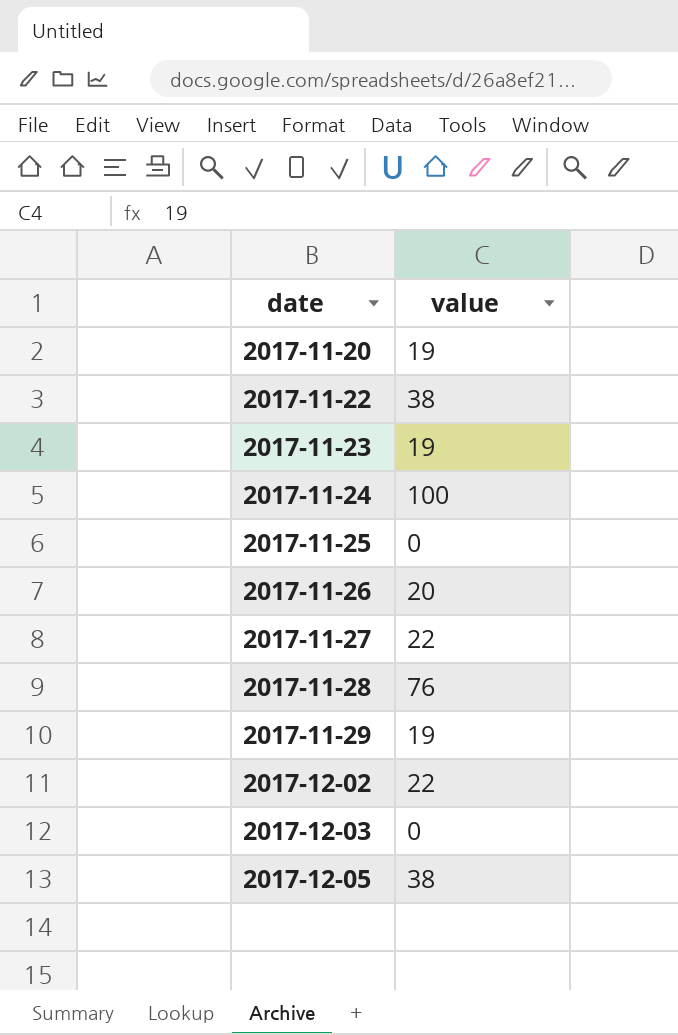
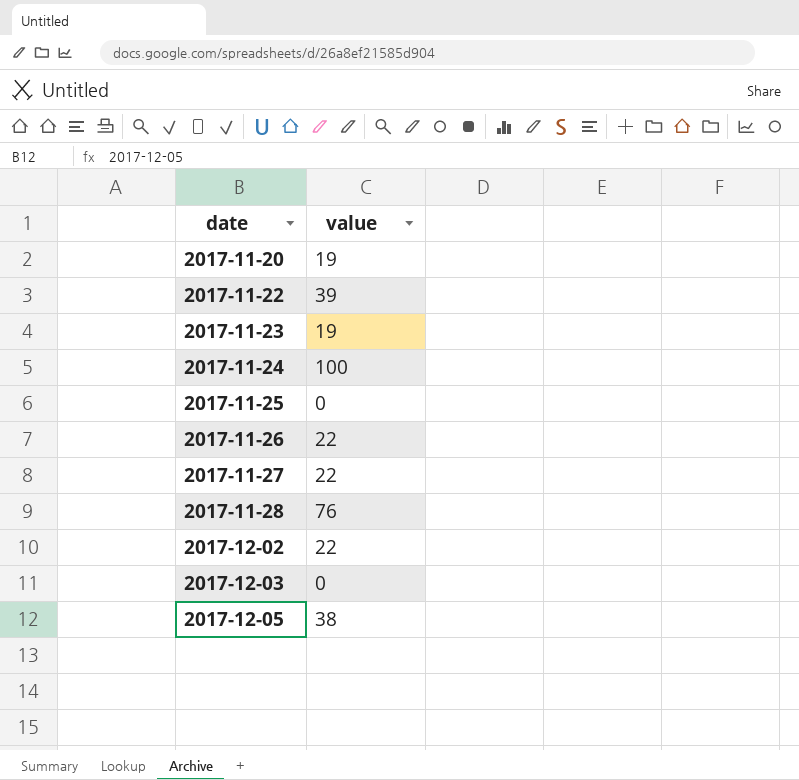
row 2017-11-29: 19 -> none
2017-11-22 | value: 38 -> 39
2017-11-26 | value: 20 -> 22

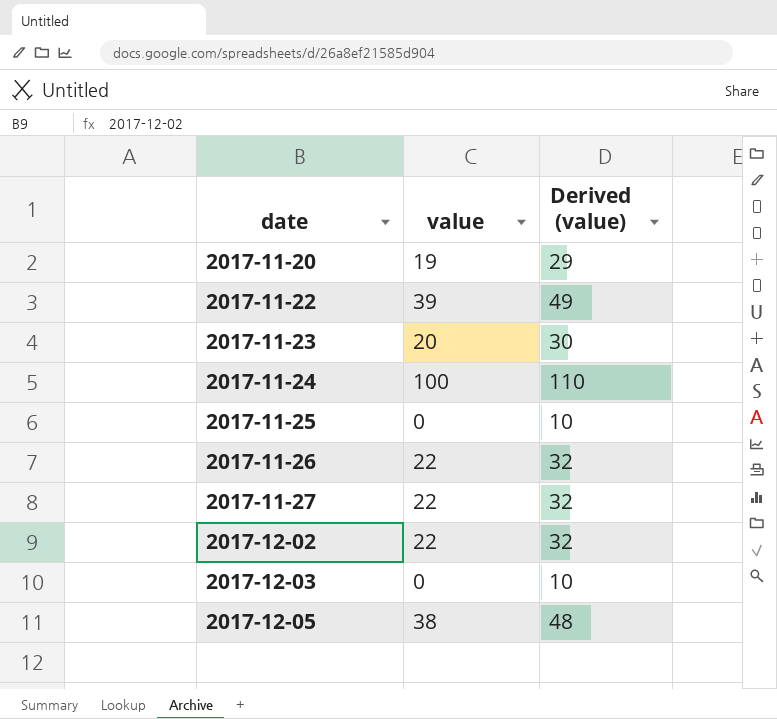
column Derived (value) | formula: none -> [value] + 10
row 2017-11-28: 76 -> none
2017-11-23 | value: 19 -> 20

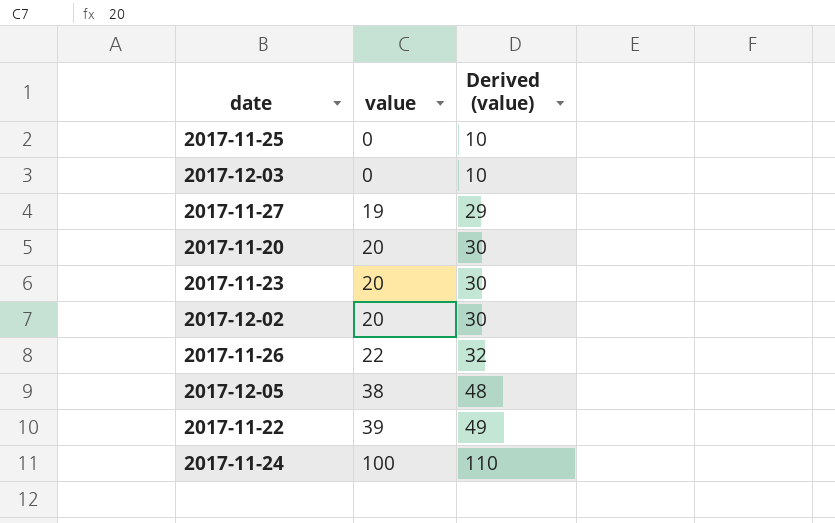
row order: date ascending -> value ascending
2017-11-27 | value: 22 -> 19
2017-11-27 | Derived (value): 32 -> 29
2017-11-20 | value: 19 -> 20
2017-11-20 | Derived (value): 29 -> 30
2017-12-02 | value: 22 -> 20
2017-12-02 | Derived (value): 32 -> 30

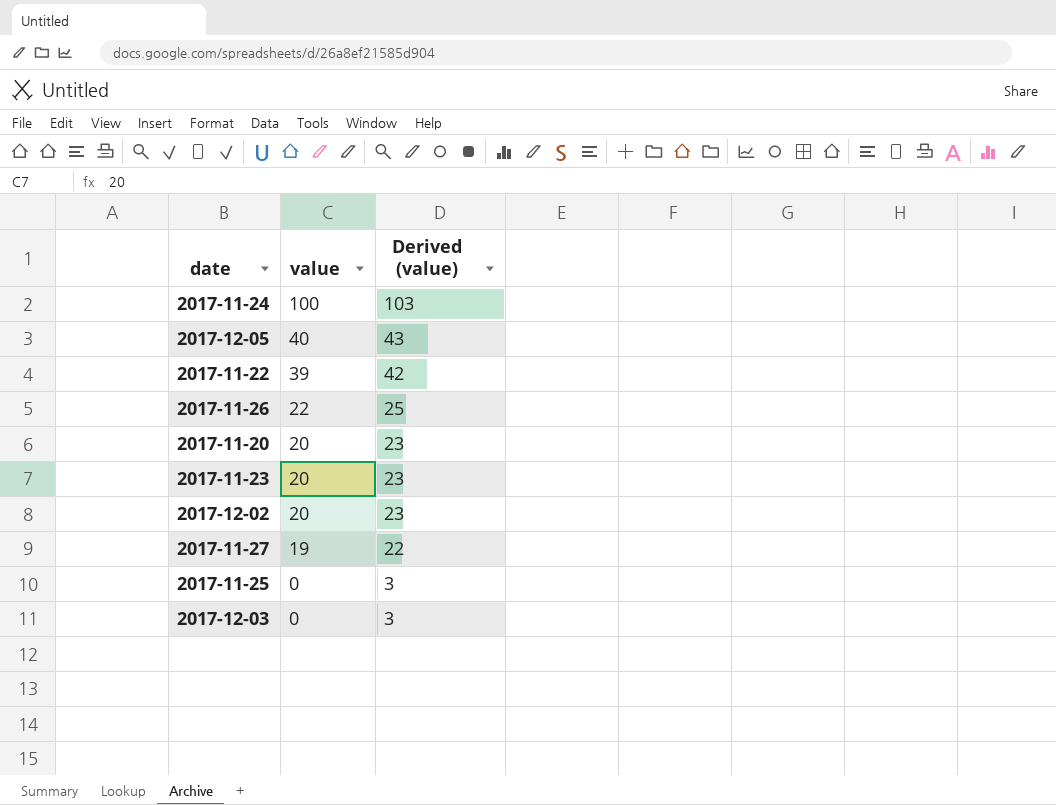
row order: value ascending -> value descending
column Derived (value) | formula: [value] + 10 -> [value] + 3
2017-12-05 | value: 38 -> 40

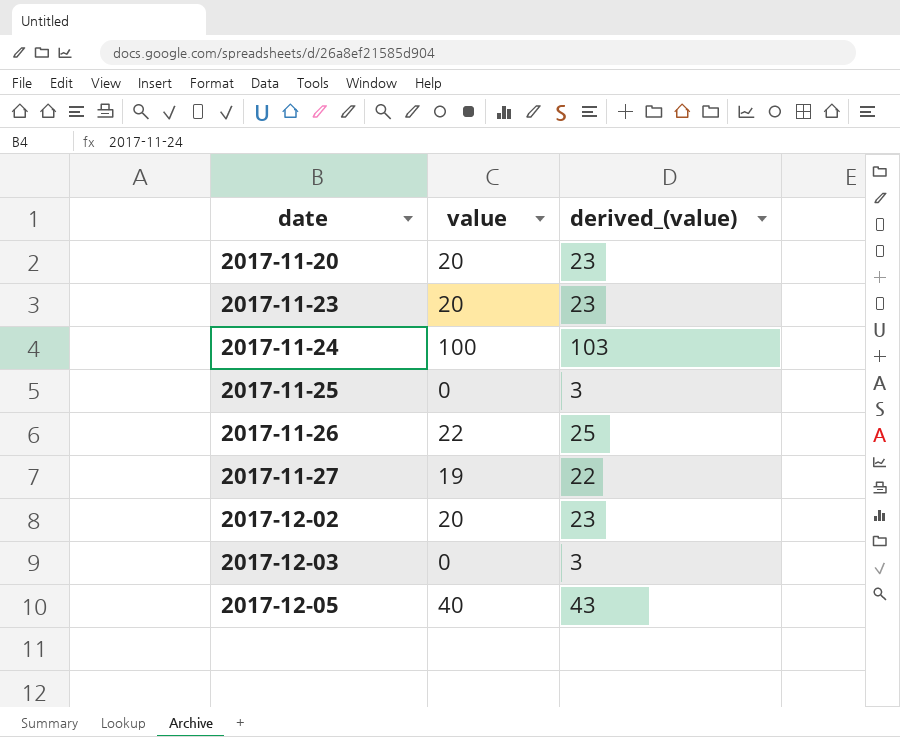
row order: value descending -> date ascending
column name: Derived (value) -> derived_(value)
row 2017-11-22: 39 | 42 -> none

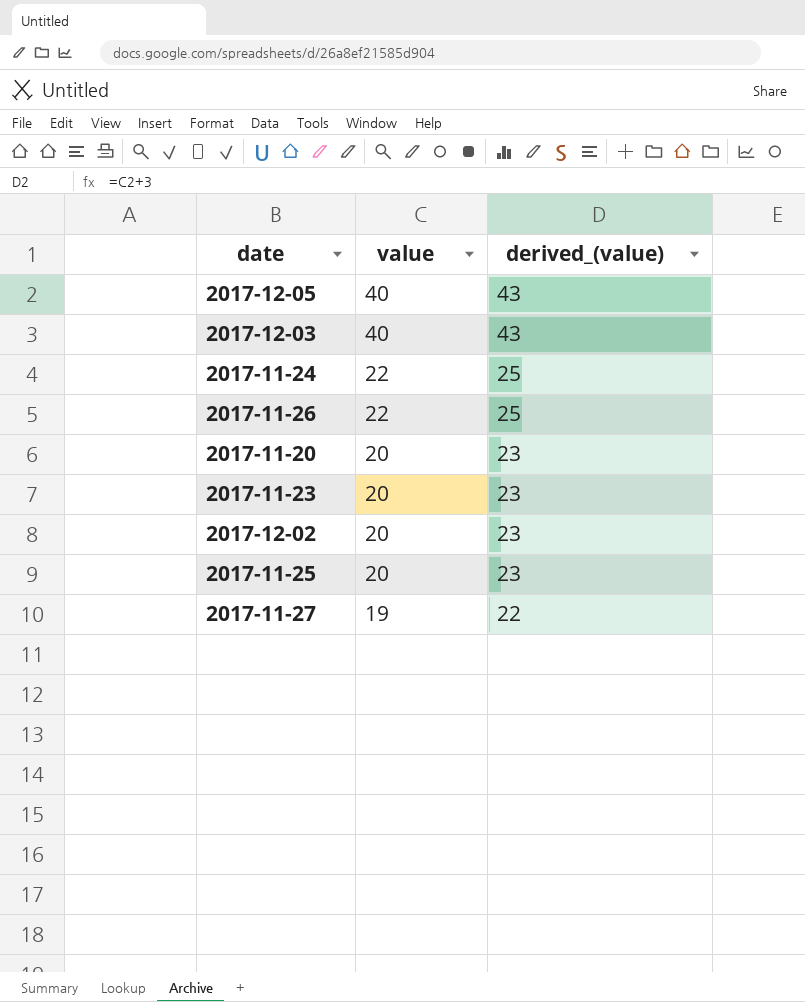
row order: date ascending -> value descending
2017-12-03 | value: 0 -> 40
2017-12-03 | derived_(value): 3 -> 43
2017-11-24 | value: 100 -> 22
2017-11-24 | derived_(value): 103 -> 25
2017-11-25 | value: 0 -> 20
2017-11-25 | derived_(value): 3 -> 23

